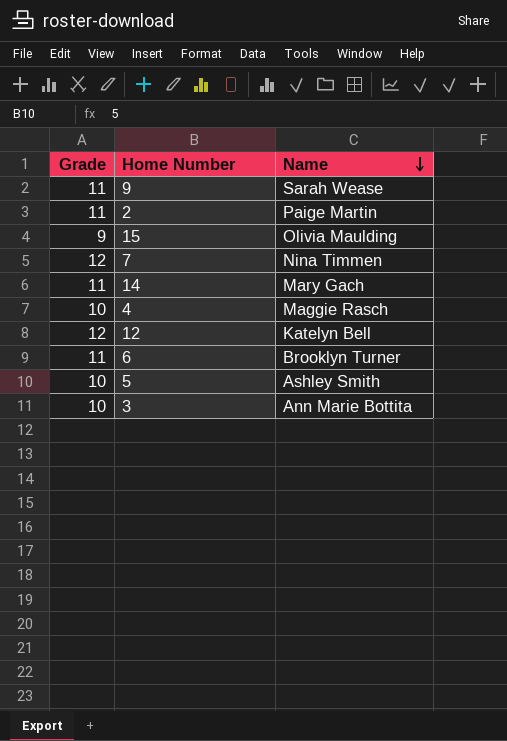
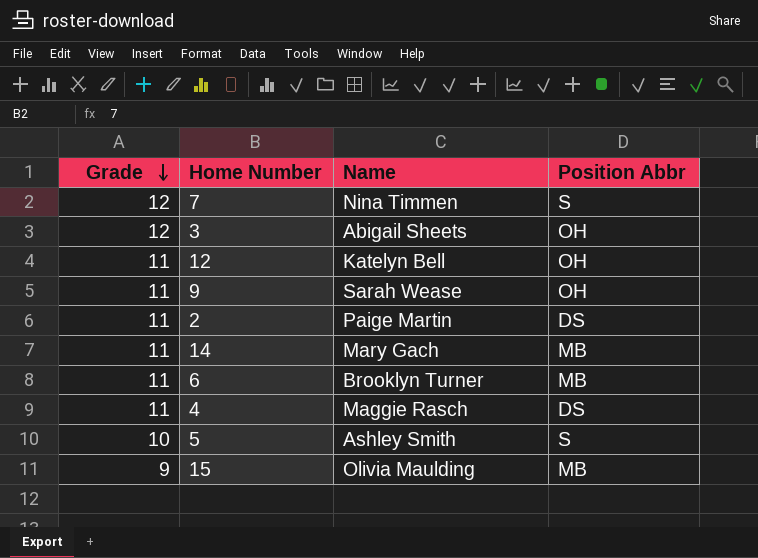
row order: Name descending -> Grade descending
column Position Abbr | position: none -> 4
3 | Grade: 10 -> 12
3 | Name: Ann Marie Bottita -> Abigail Sheets
12 | Grade: 12 -> 11
4 | Grade: 10 -> 11

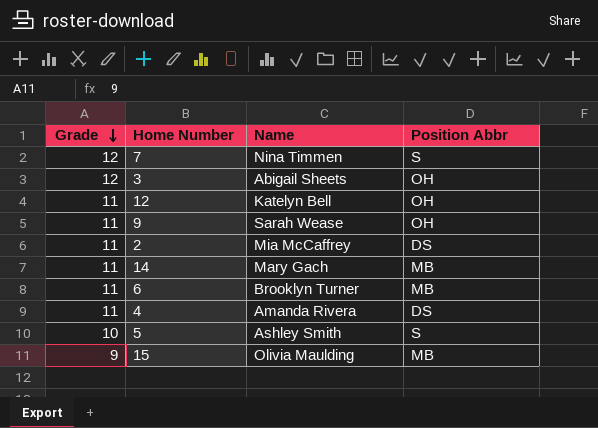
2 | Name: Paige Martin -> Mia McCaffrey
4 | Name: Maggie Rasch -> Amanda Rivera

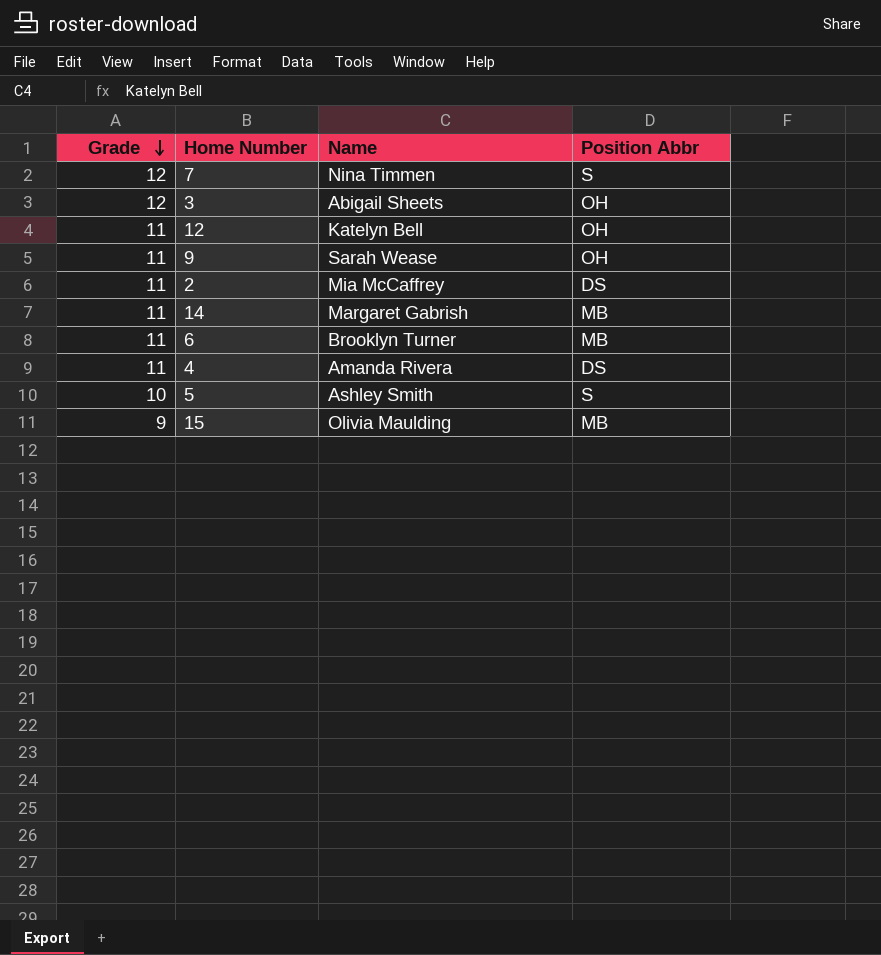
14 | Name: Mary Gach -> Margaret Gabrish

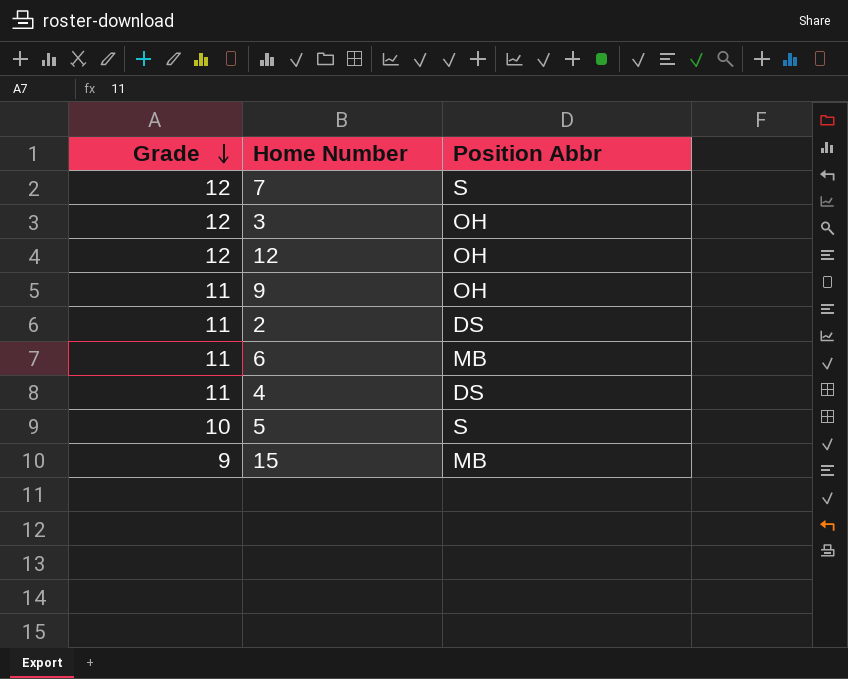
column Name | position: 3 -> none
row 14: 11 | Margaret Gabrish | MB -> none
12 | Grade: 11 -> 12

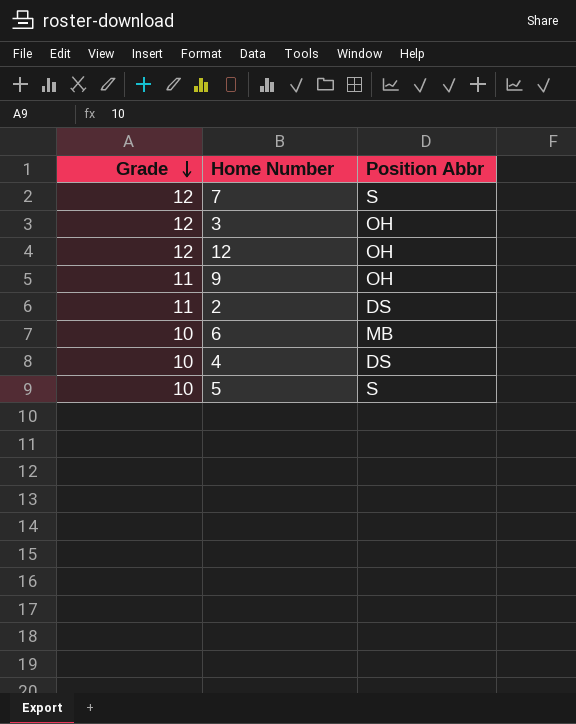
row 15: 9 | MB -> none
6 | Grade: 11 -> 10
4 | Grade: 11 -> 10

